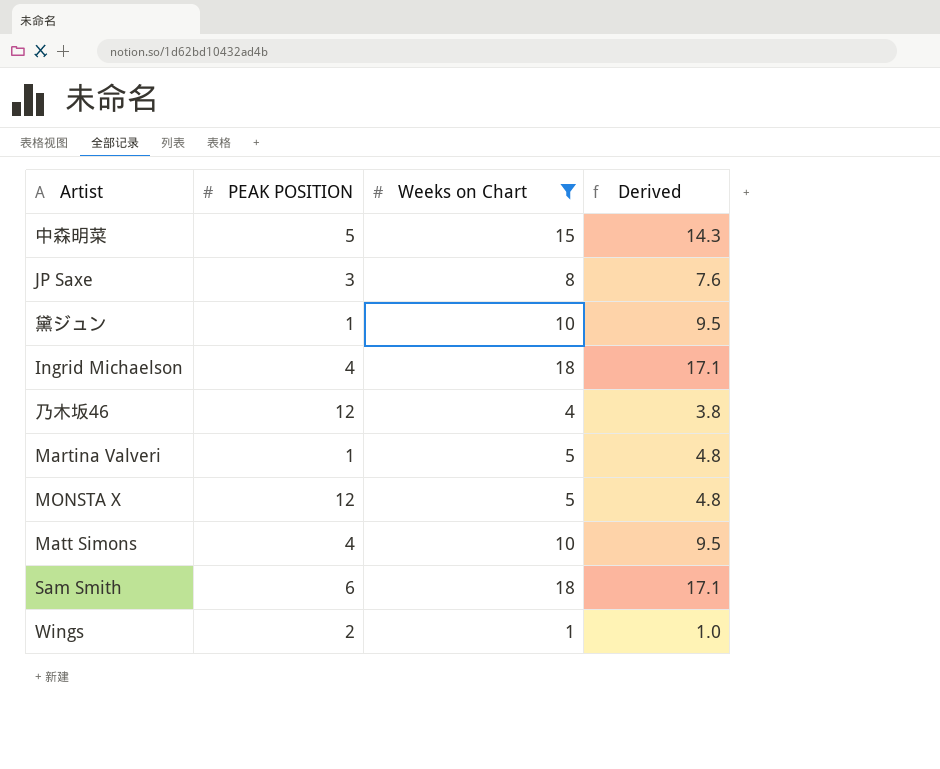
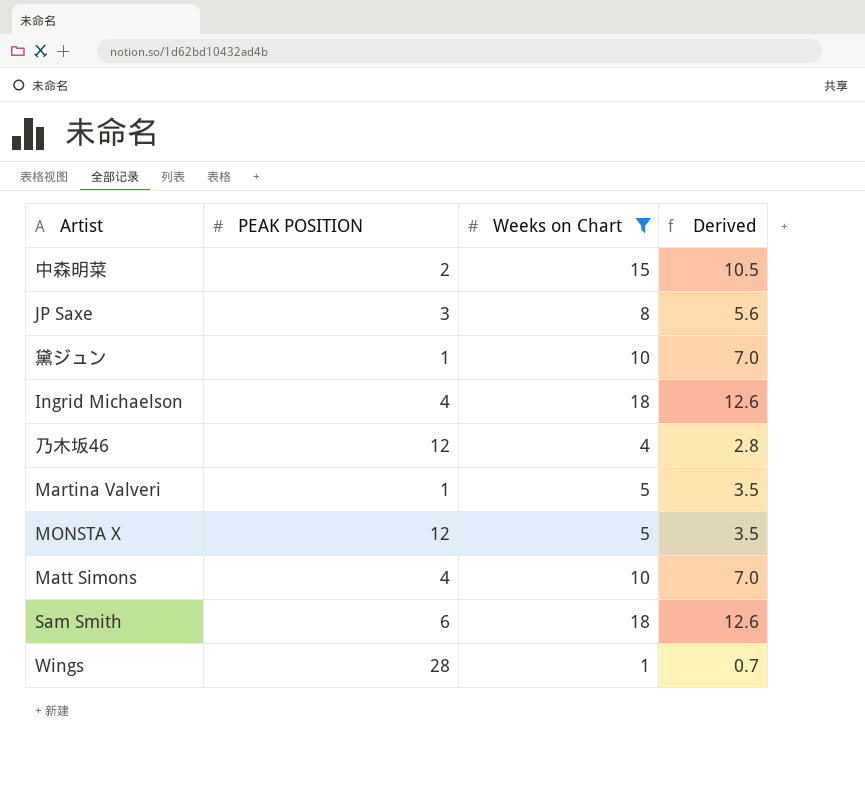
column Derived | formula: [Weeks on Chart] * 0.95 -> [Weeks on Chart] * 0.7
中森明菜 | PEAK POSITION: 5 -> 2
Wings | PEAK POSITION: 2 -> 28

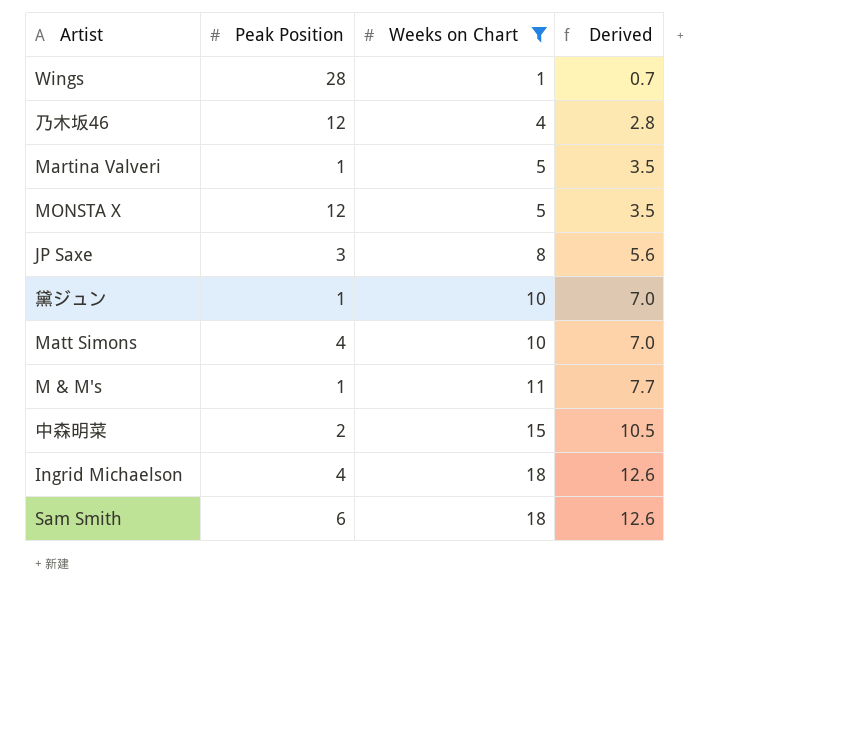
row order: none -> Weeks on Chart ascending
column name: PEAK POSITION -> Peak Position
row M & M's: none -> 1 | 11 | 7.7

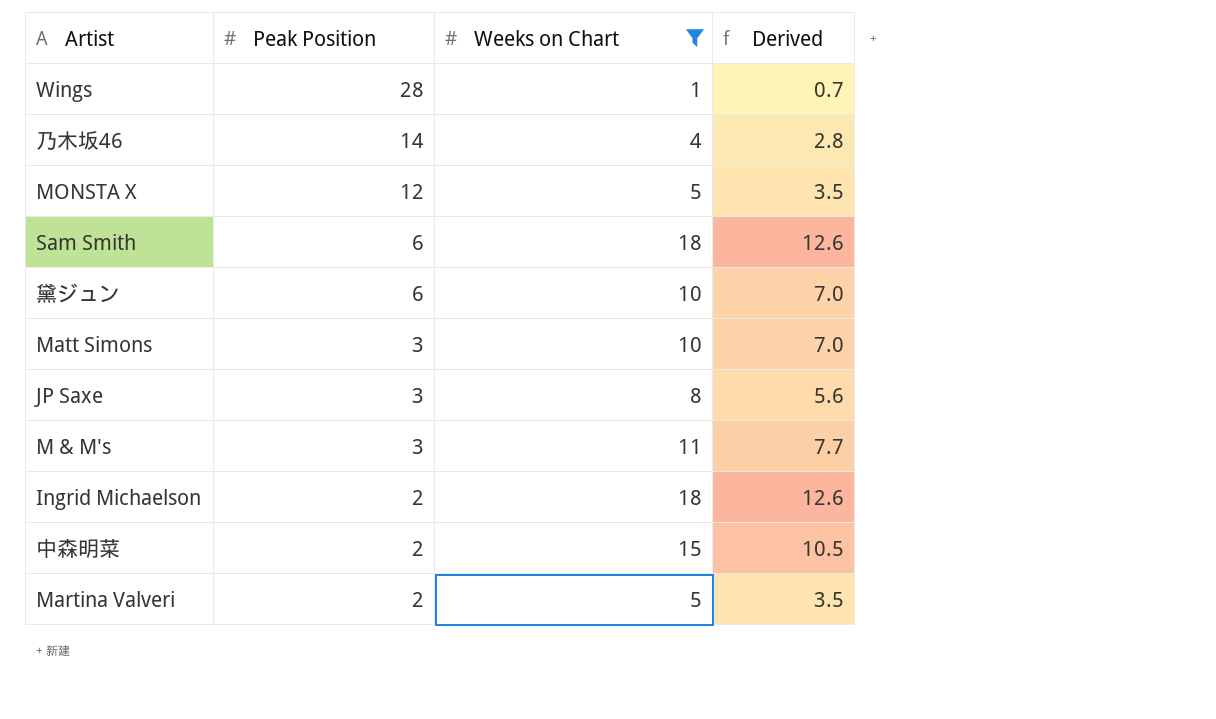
row order: Weeks on Chart ascending -> Peak Position descending
乃木坂46 | Peak Position: 12 -> 14
黛ジュン | Peak Position: 1 -> 6
Matt Simons | Peak Position: 4 -> 3
M & M's | Peak Position: 1 -> 3
Ingrid Michaelson | Peak Position: 4 -> 2
Martina Valveri | Peak Position: 1 -> 2

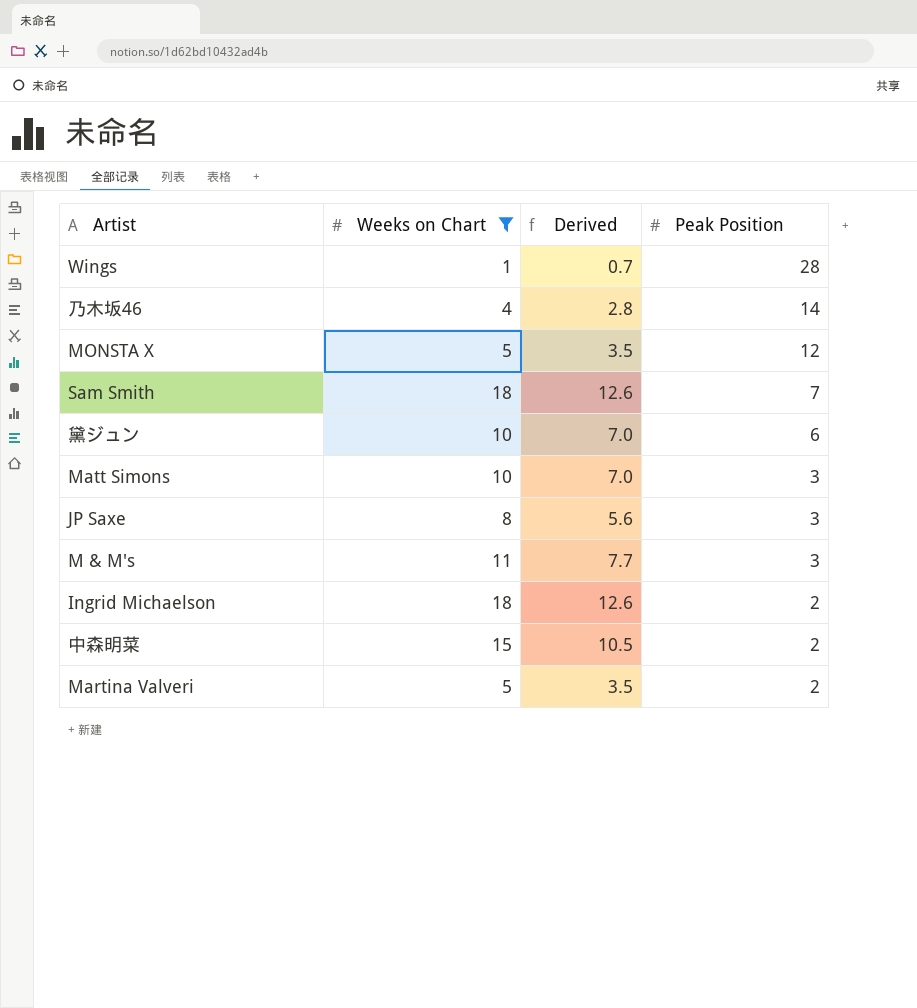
column Peak Position | position: 2 -> 4
Sam Smith | Peak Position: 6 -> 7

